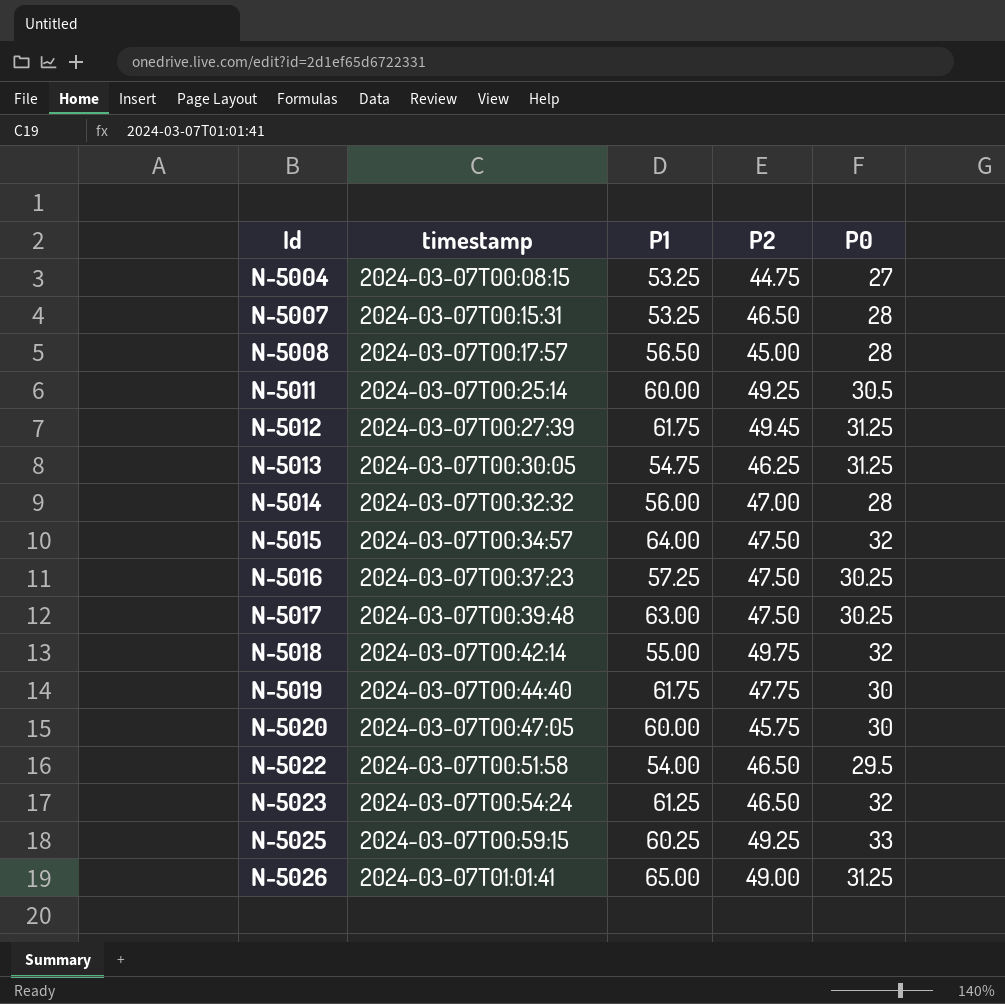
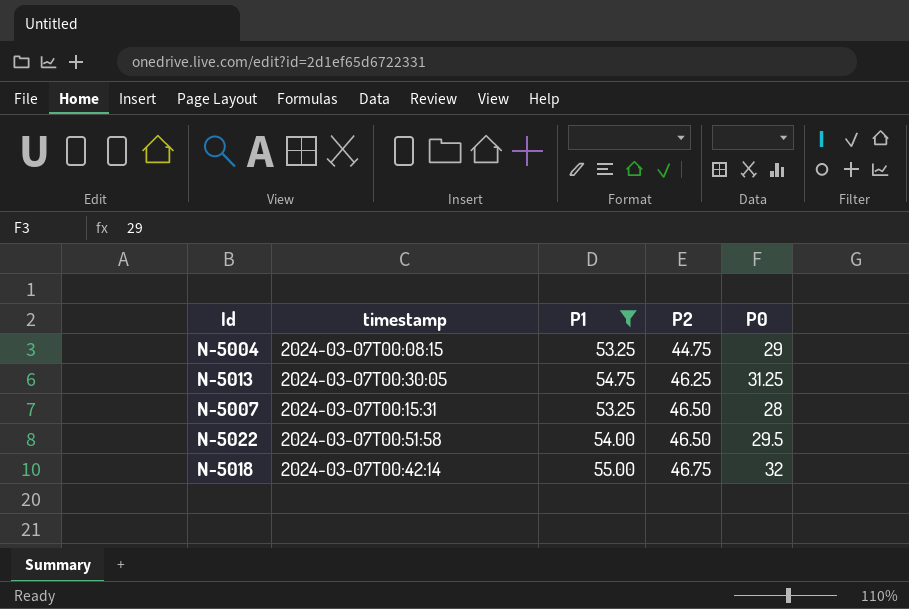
filter: none -> P1 <= 55.00
row order: Id ascending -> P2 ascending
N-5004 | P0: 27 -> 29
N-5018 | P2: 49.75 -> 46.75

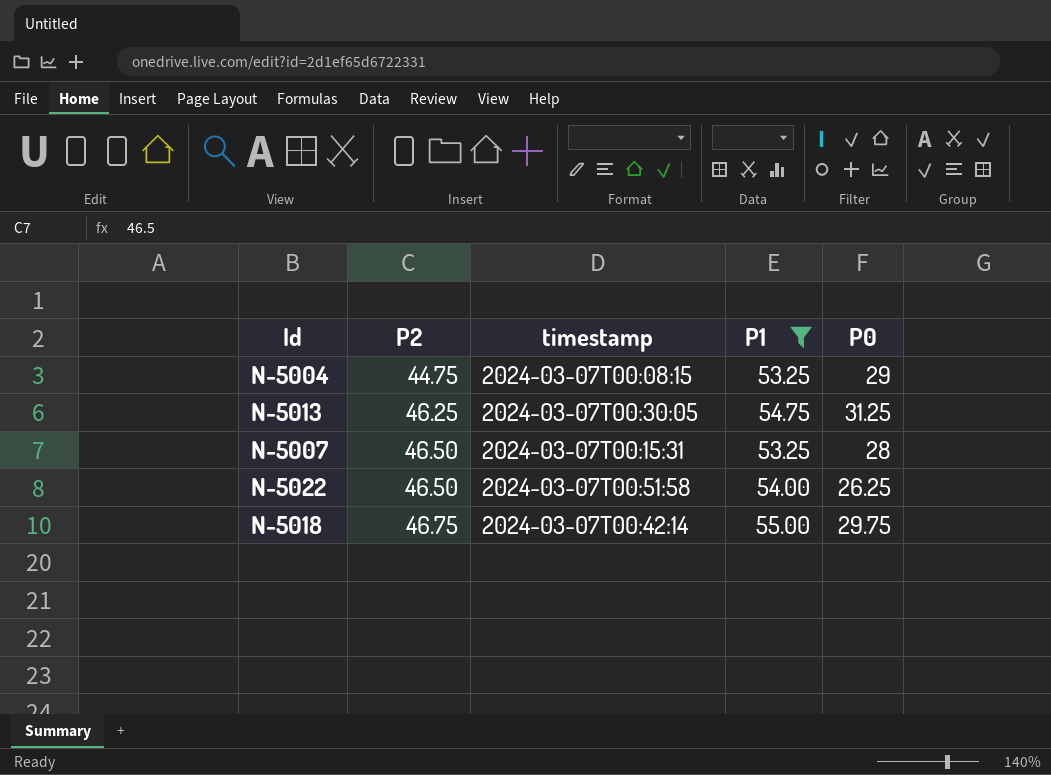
column P2 | position: 4 -> 2
N-5022 | P0: 29.5 -> 26.25
N-5018 | P0: 32 -> 29.75

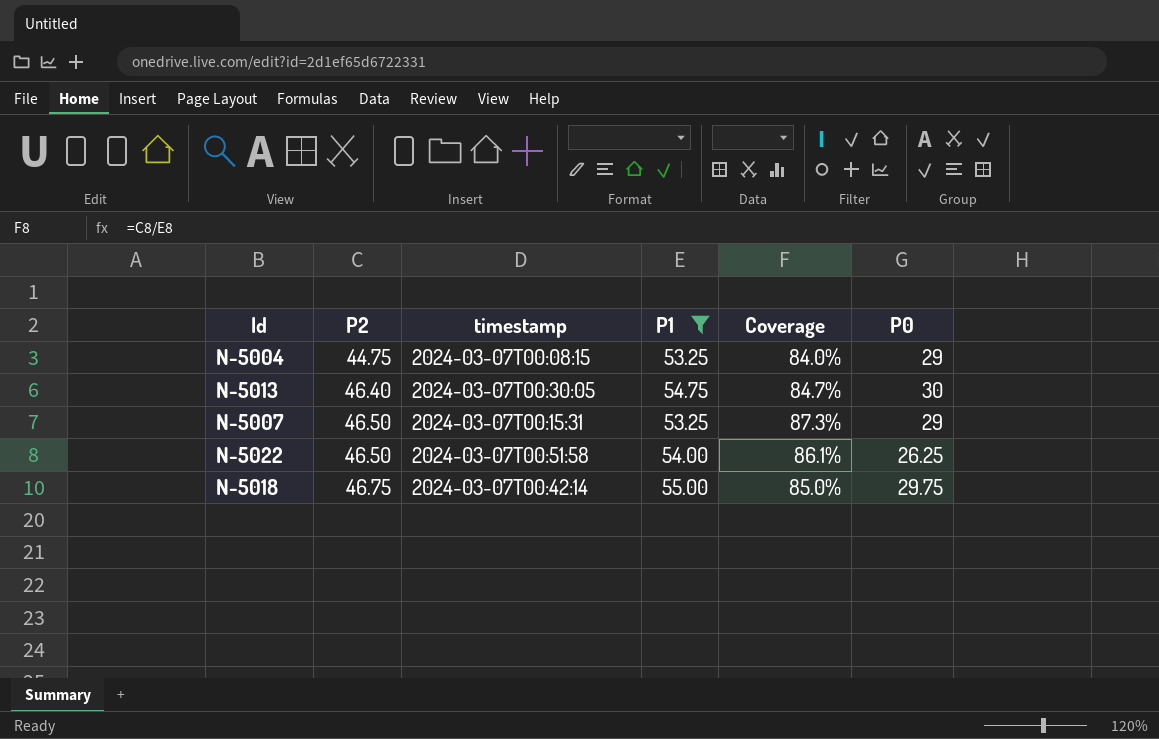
column Coverage | formula: none -> [P2] / [P1]
N-5013 | P2: 46.25 -> 46.40
N-5013 | P0: 31.25 -> 30
N-5007 | P0: 28 -> 29

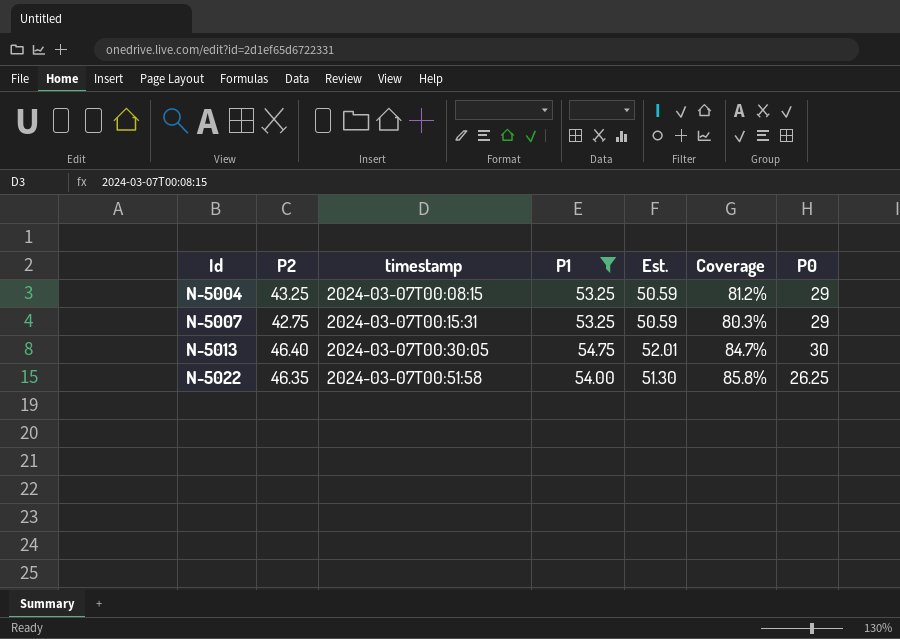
row order: P2 ascending -> Id ascending
column Est. | formula: none -> [P1] * 0.95
row N-5018: 46.75 | 2024-03-07T00:42:14 | 55.00 | 85.0% | 29.75 -> none
N-5004 | P2: 44.75 -> 43.25
N-5004 | Coverage: 84.0% -> 81.2%
N-5007 | P2: 46.50 -> 42.75
N-5007 | Coverage: 87.3% -> 80.3%
N-5022 | P2: 46.50 -> 46.35
N-5022 | Coverage: 86.1% -> 85.8%

